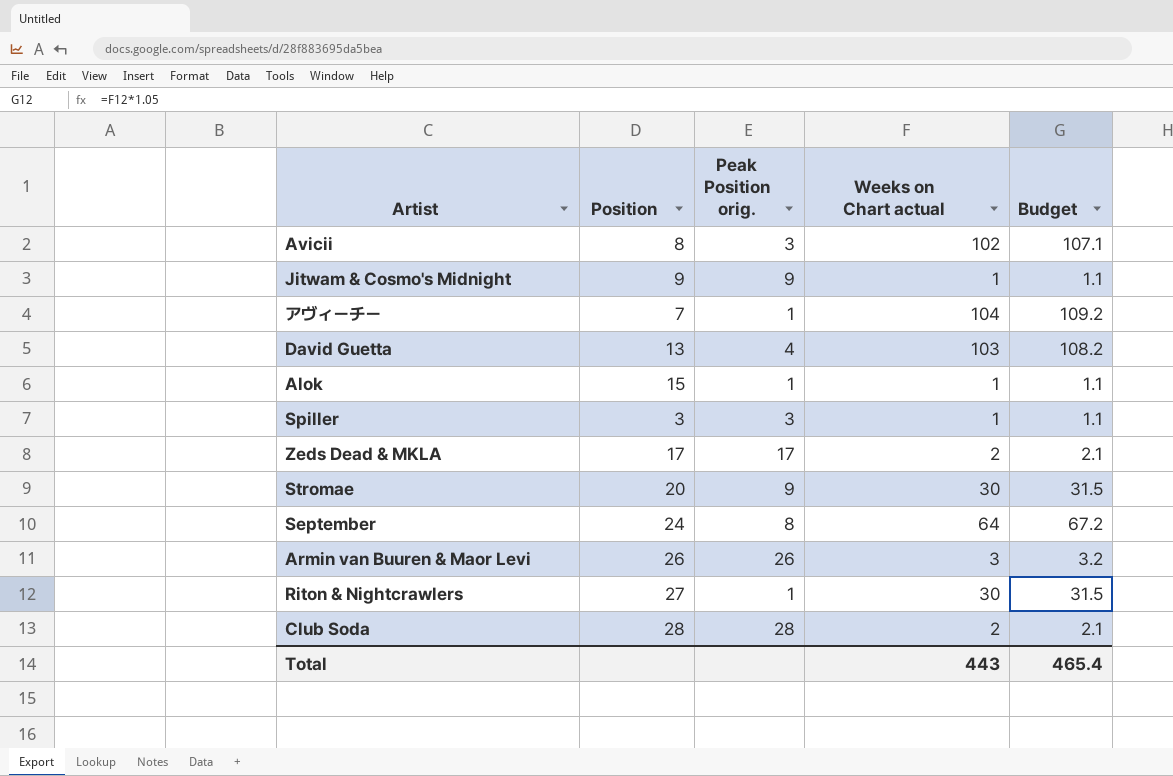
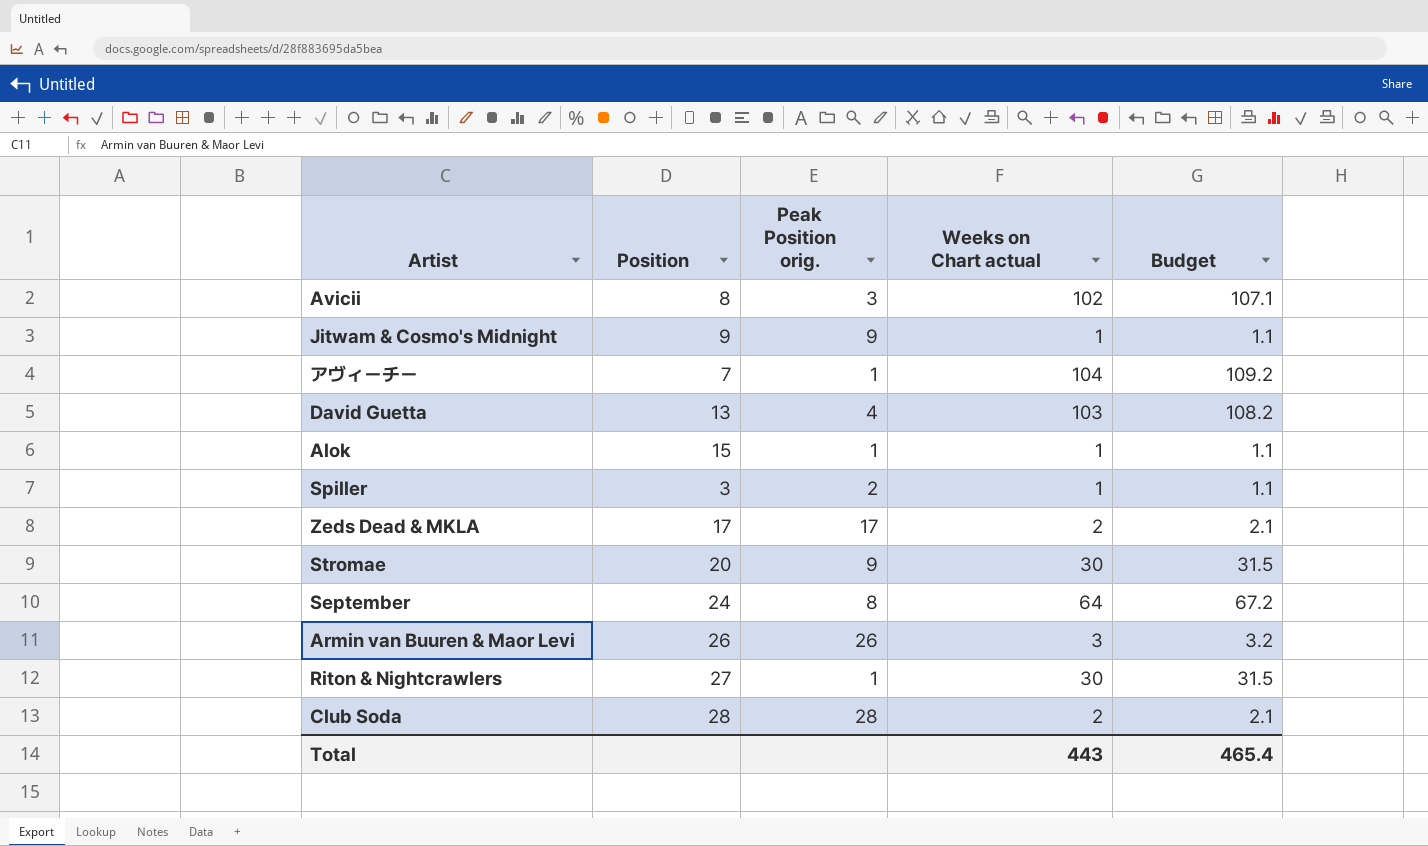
Spiller | Peak Position orig.: 3 -> 2

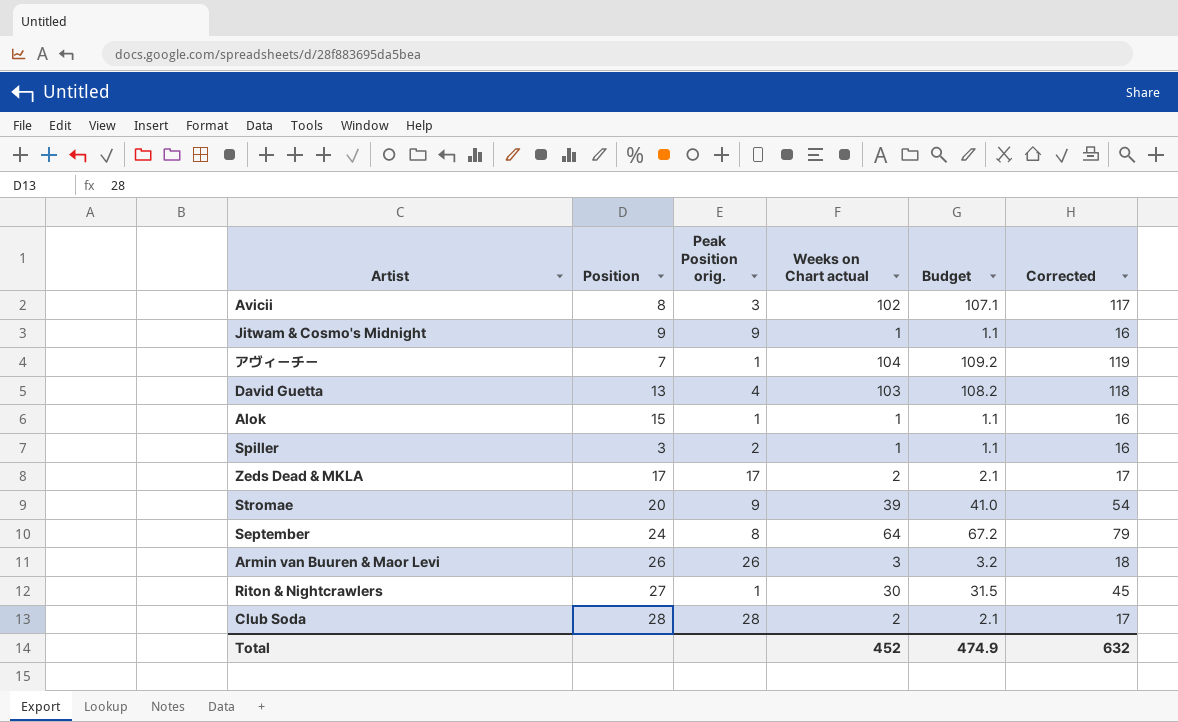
column Corrected | formula: none -> [Weeks on Chart actual] + 15
Stromae | Weeks on Chart actual: 30 -> 39
Stromae | Budget: 31.5 -> 41.0
Total | Weeks on Chart actual: 443 -> 452
Total | Budget: 465.4 -> 474.9

